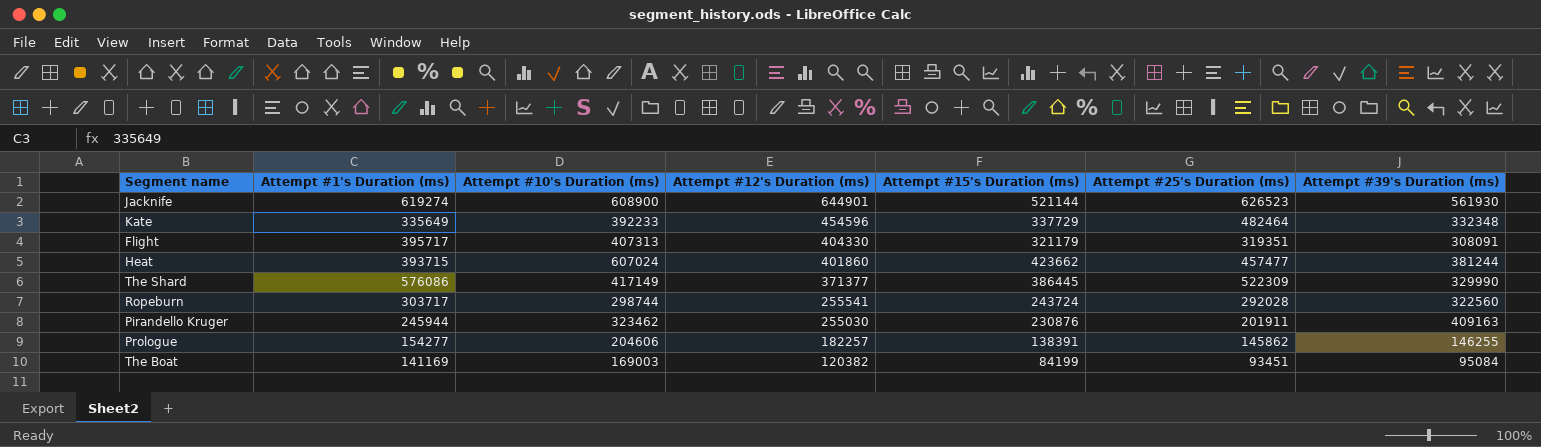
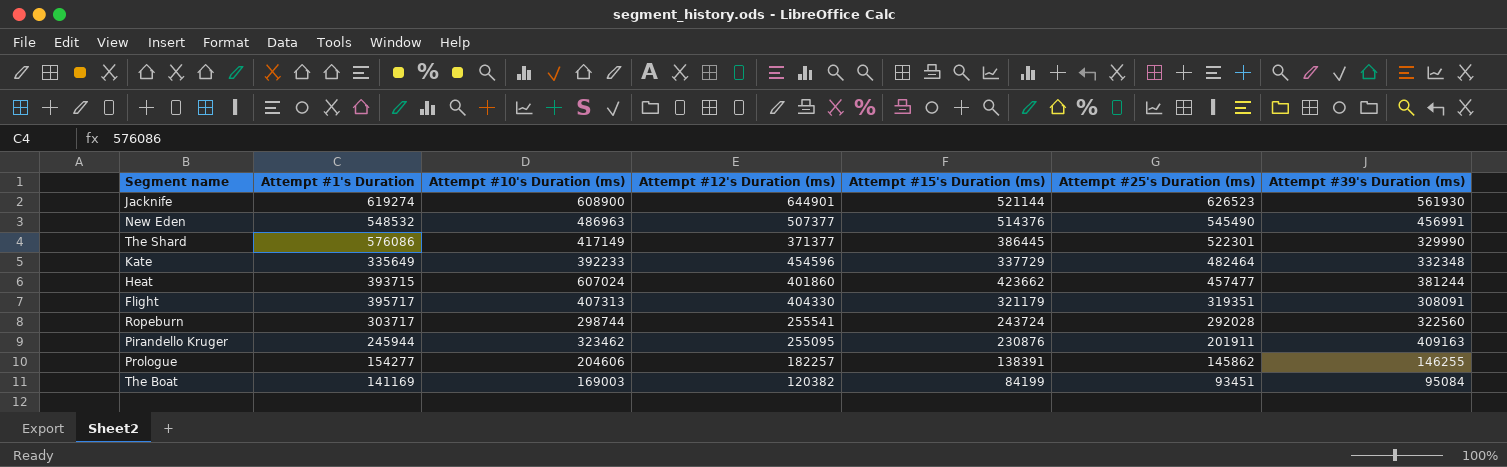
row order: Attempt #12's Duration (ms) descending -> Attempt #25's Duration (ms) descending
column name: Attempt #1's Duration (ms) -> Attempt #1's Duration
row New Eden: none -> 548532 | 486963 | 507377 | 514376 | 545490 | 456991
The Shard | Attempt #25's Duration (ms): 522309 -> 522301
Pirandello Kruger | Attempt #12's Duration (ms): 255030 -> 255095

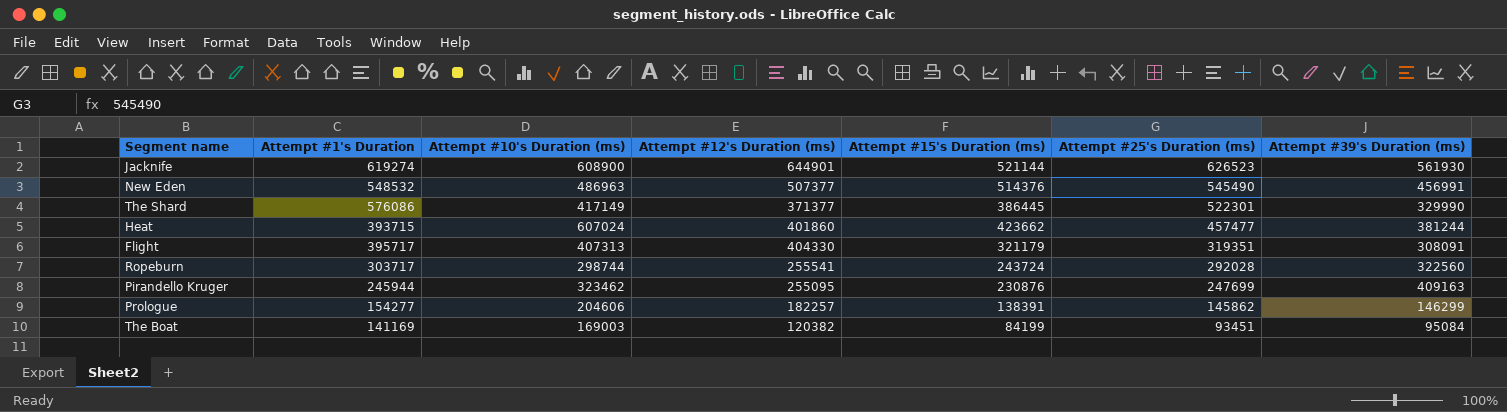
row Kate: 335649 | 392233 | 454596 | 337729 | 482464 | 332348 -> none
Pirandello Kruger | Attempt #25's Duration (ms): 201911 -> 247699
Prologue | Attempt #39's Duration (ms): 146255 -> 146299

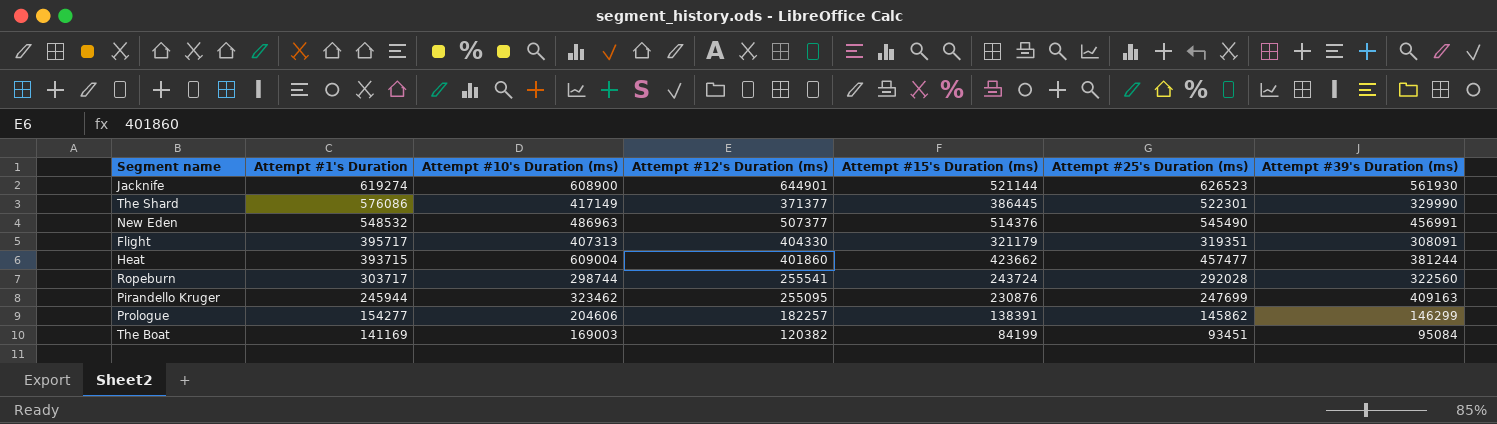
row order: Attempt #25's Duration (ms) descending -> Attempt #1's Duration descending
Heat | Attempt #10's Duration (ms): 607024 -> 609004

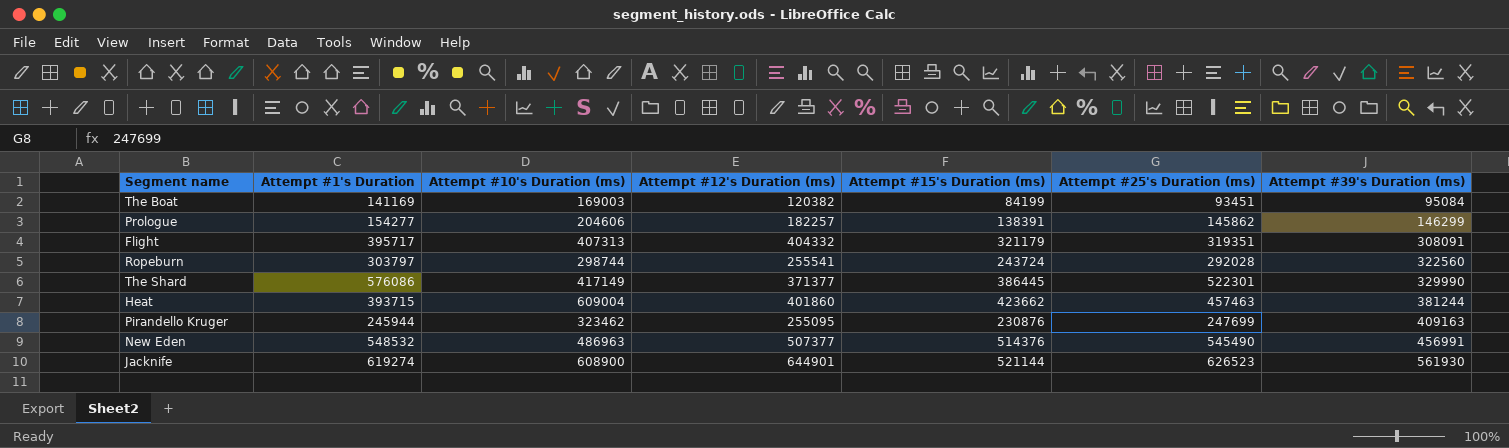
row order: Attempt #1's Duration descending -> Attempt #39's Duration (ms) ascending
Flight | Attempt #12's Duration (ms): 404330 -> 404332
Ropeburn | Attempt #1's Duration: 303717 -> 303797
Heat | Attempt #25's Duration (ms): 457477 -> 457463

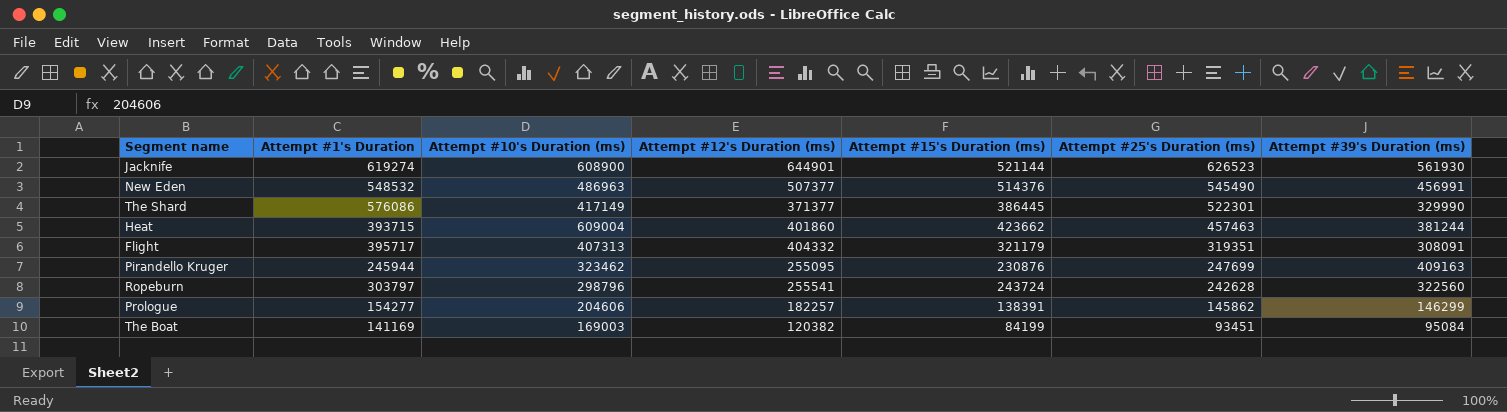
row order: Attempt #39's Duration (ms) ascending -> Attempt #25's Duration (ms) descending
Ropeburn | Attempt #10's Duration (ms): 298744 -> 298796
Ropeburn | Attempt #25's Duration (ms): 292028 -> 242628

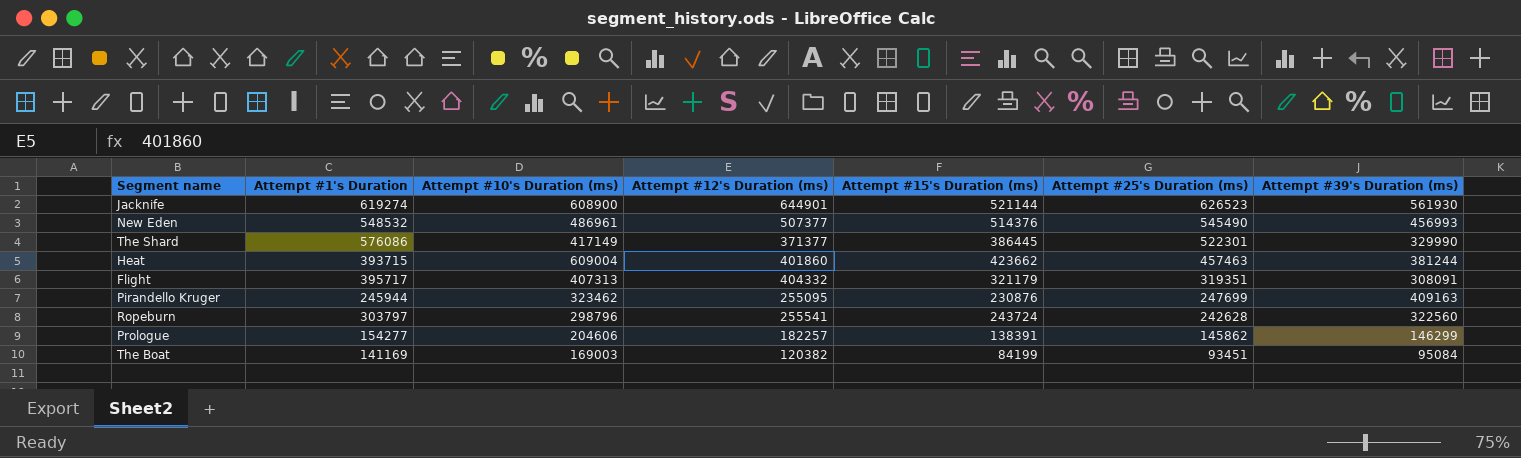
New Eden | Attempt #10's Duration (ms): 486963 -> 486961
New Eden | Attempt #39's Duration (ms): 456991 -> 456993

